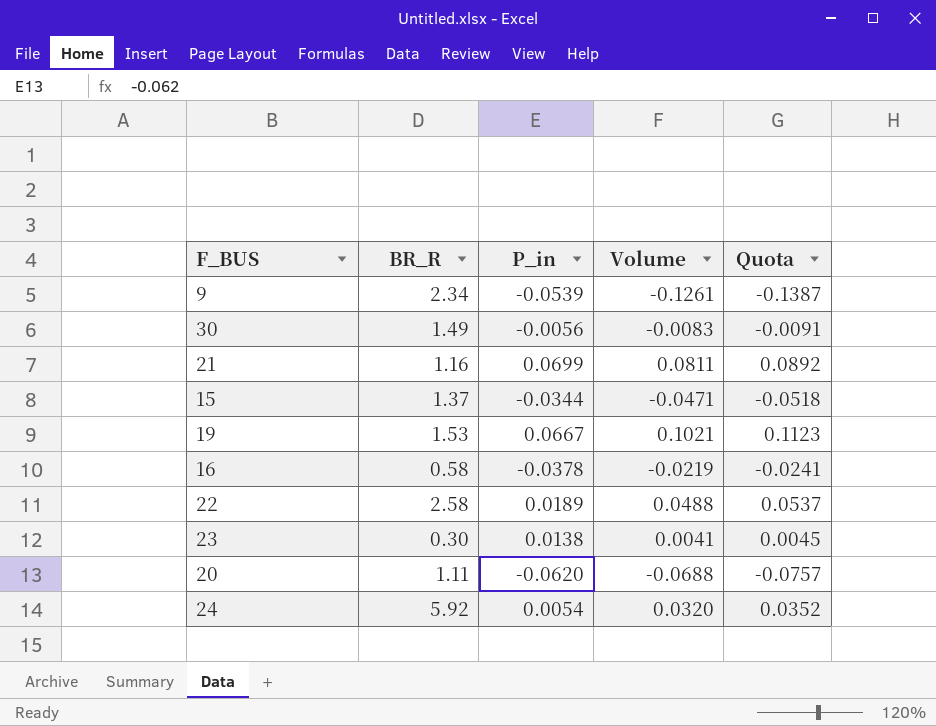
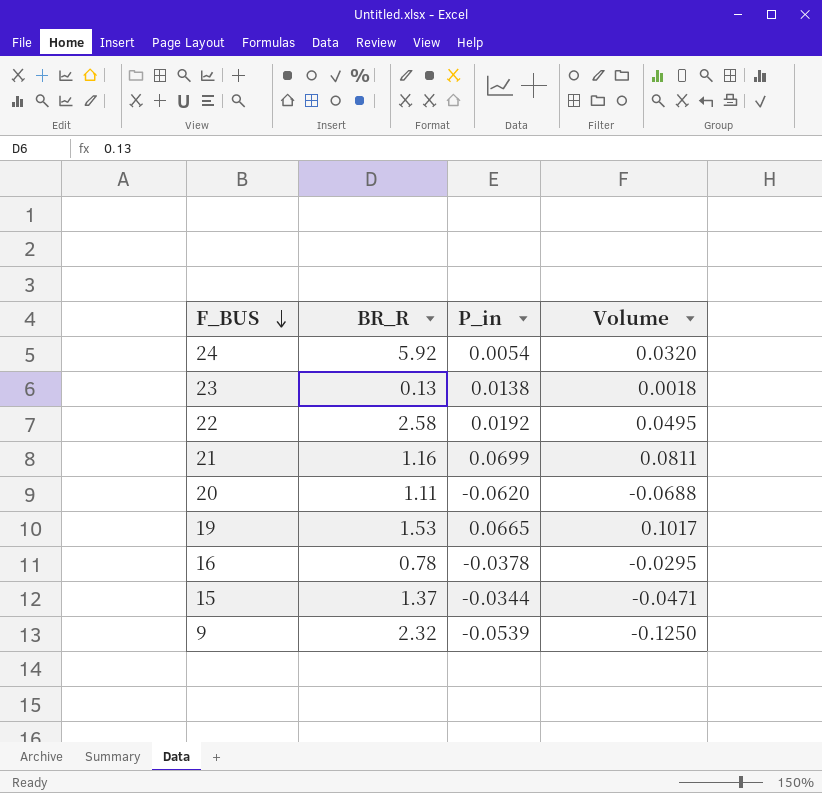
row order: none -> F_BUS descending
column Quota | formula: [Volume] * 1.1 -> none
row 30: 1.49 | -0.0056 | -0.0083 | -0.0091 -> none
23 | BR_R: 0.30 -> 0.13
23 | Volume: 0.0041 -> 0.0018
22 | P_in: 0.0189 -> 0.0192
22 | Volume: 0.0488 -> 0.0495
19 | P_in: 0.0667 -> 0.0665
19 | Volume: 0.1021 -> 0.1017
16 | BR_R: 0.58 -> 0.78
16 | Volume: -0.0219 -> -0.0295
9 | BR_R: 2.34 -> 2.32
9 | Volume: -0.1261 -> -0.1250

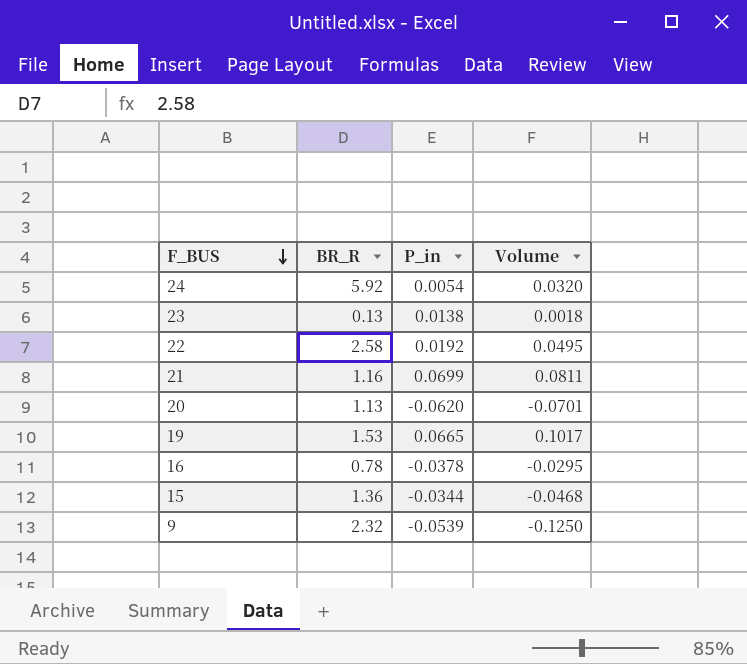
20 | BR_R: 1.11 -> 1.13
20 | Volume: -0.0688 -> -0.0701
15 | BR_R: 1.37 -> 1.36
15 | Volume: -0.0471 -> -0.0468

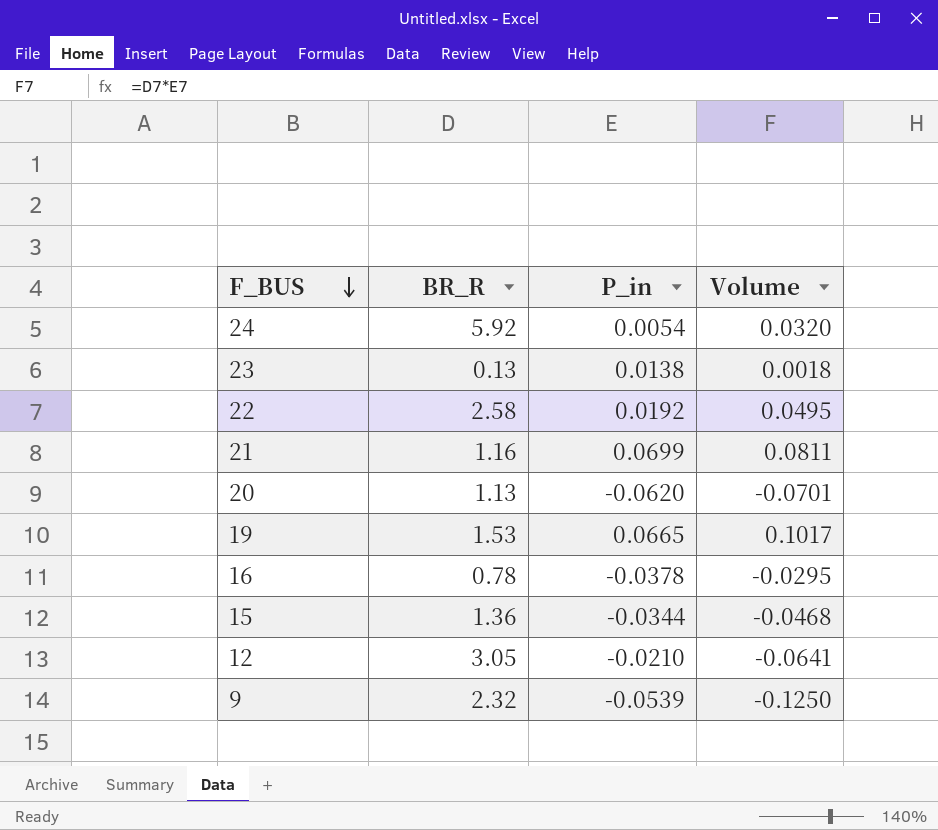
row 12: none -> 3.05 | -0.0210 | -0.0641

